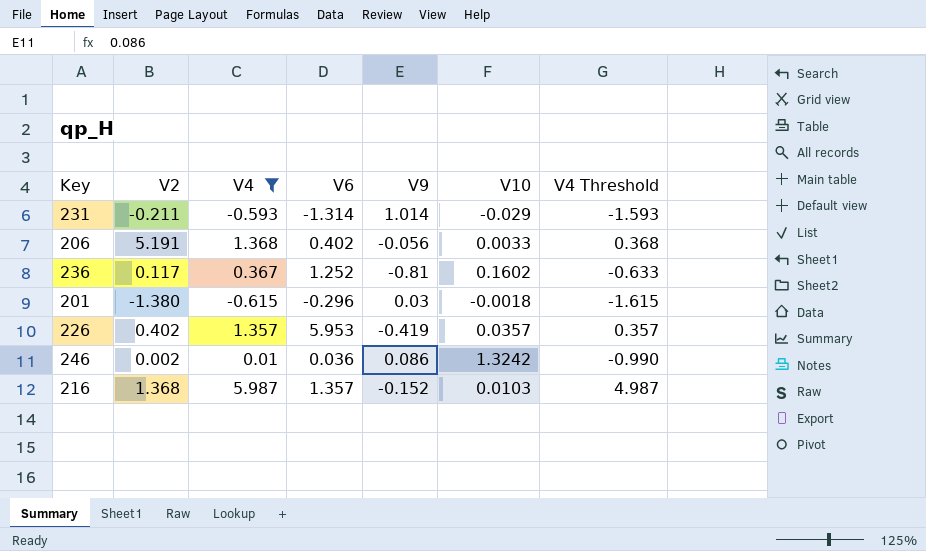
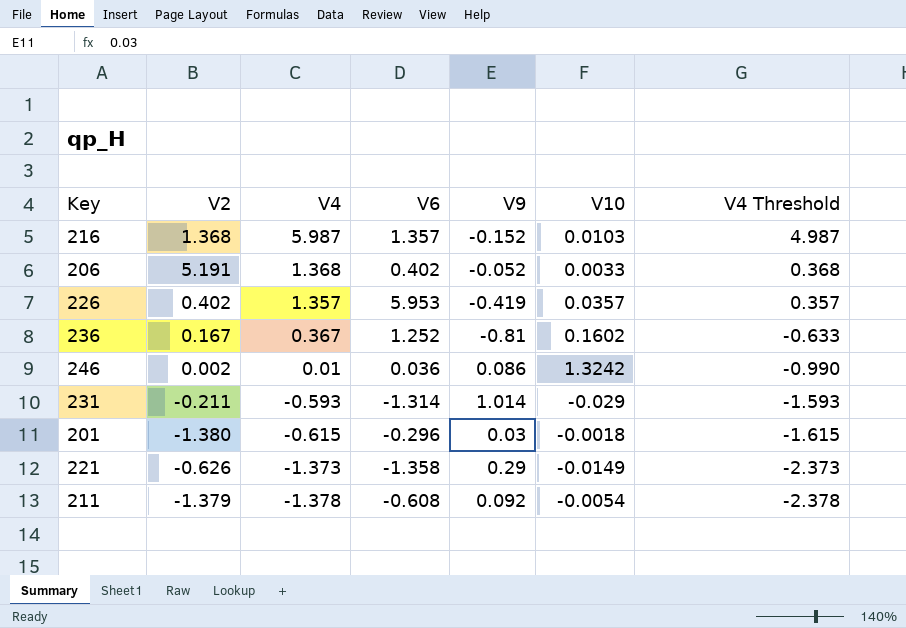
filter: V4 >= -0.615 -> none
row order: none -> V4 descending
206 | V9: -0.056 -> -0.052
236 | V2: 0.117 -> 0.167

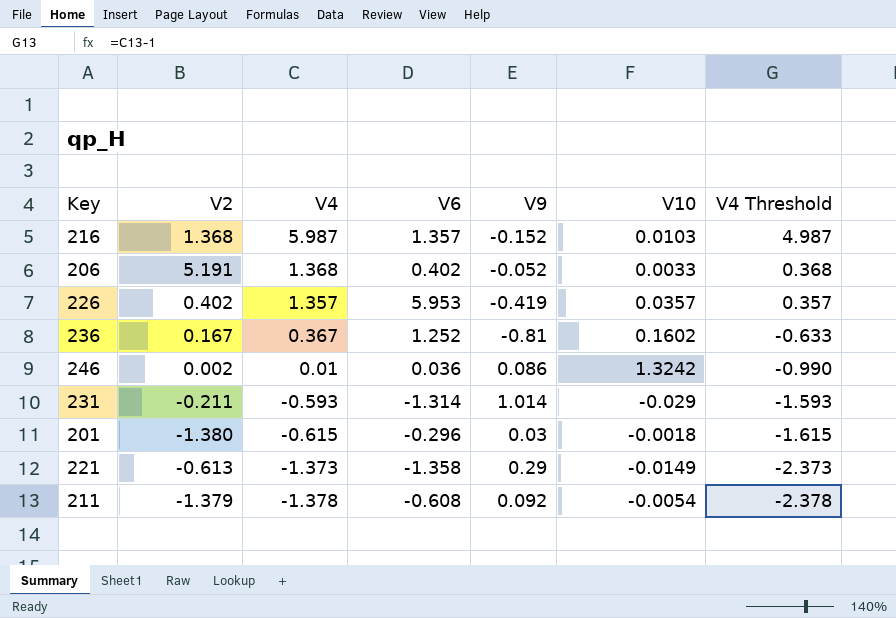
221 | V2: -0.626 -> -0.613

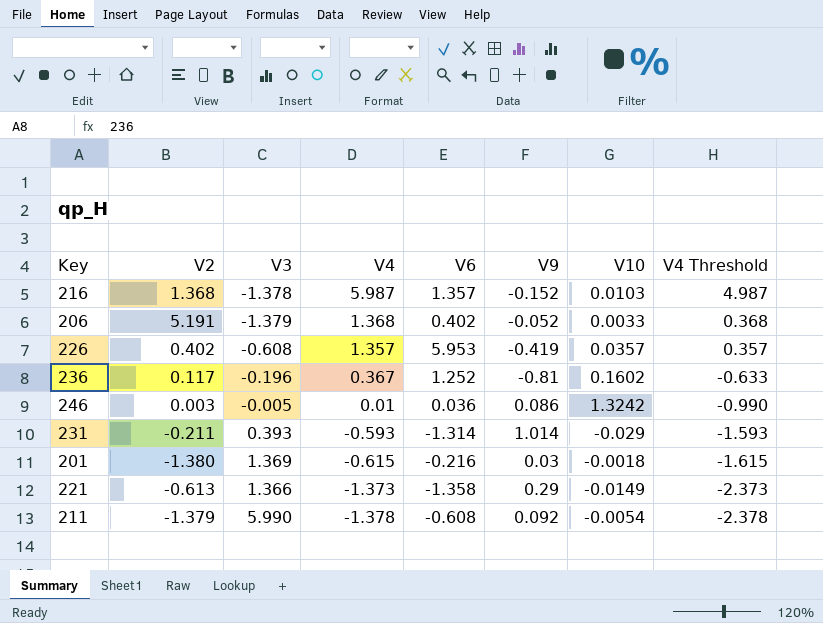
column V3 | position: none -> 3
236 | V2: 0.167 -> 0.117
246 | V2: 0.002 -> 0.003
201 | V6: -0.296 -> -0.216

